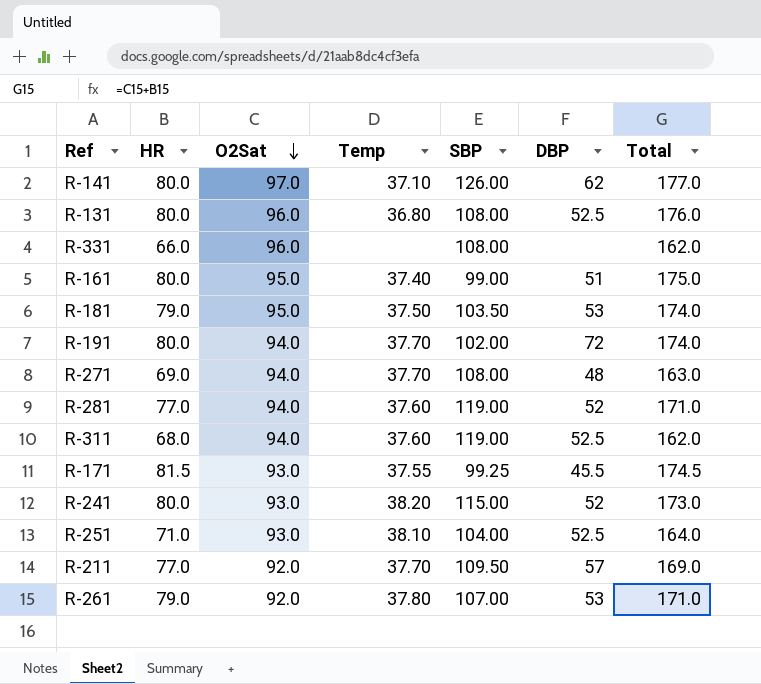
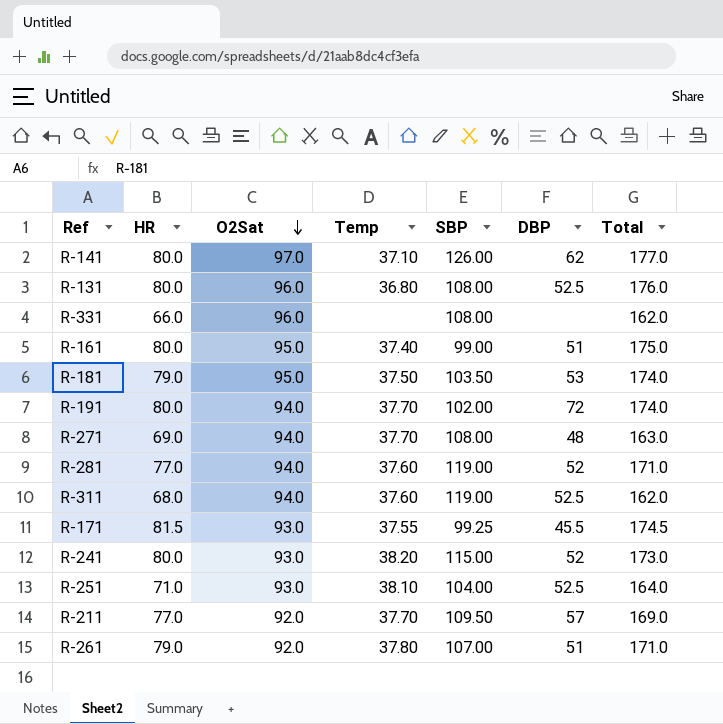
R-261 | DBP: 53 -> 51

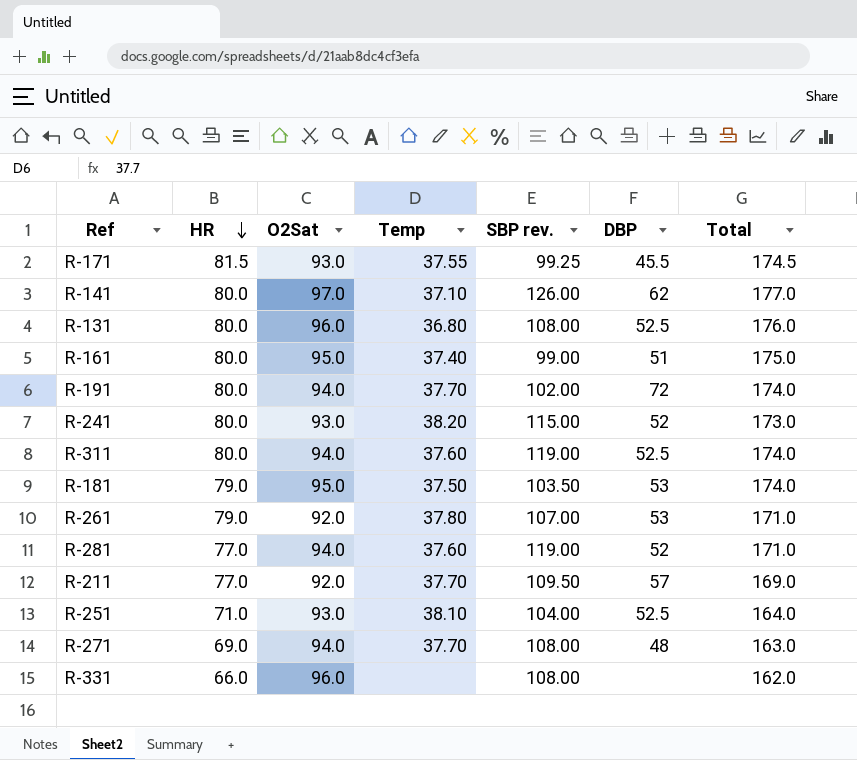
row order: O2Sat descending -> HR descending
column name: SBP -> SBP rev.
R-311 | HR: 68.0 -> 80.0
R-311 | Total: 162.0 -> 174.0
R-261 | DBP: 51 -> 53

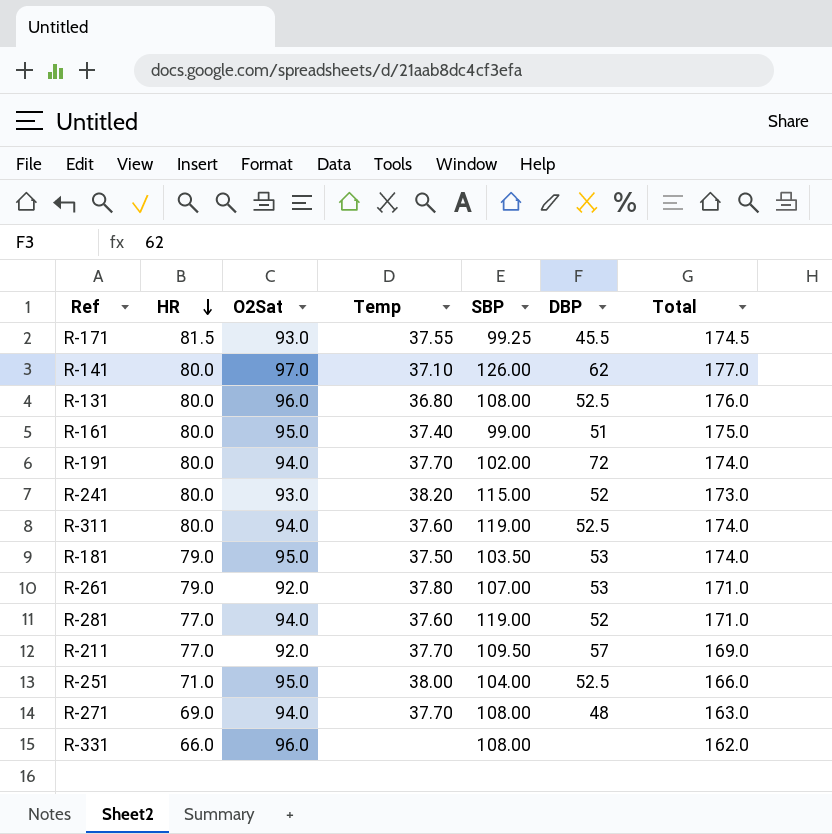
column name: SBP rev. -> SBP
R-251 | O2Sat: 93.0 -> 95.0
R-251 | Temp: 38.10 -> 38.00
R-251 | Total: 164.0 -> 166.0

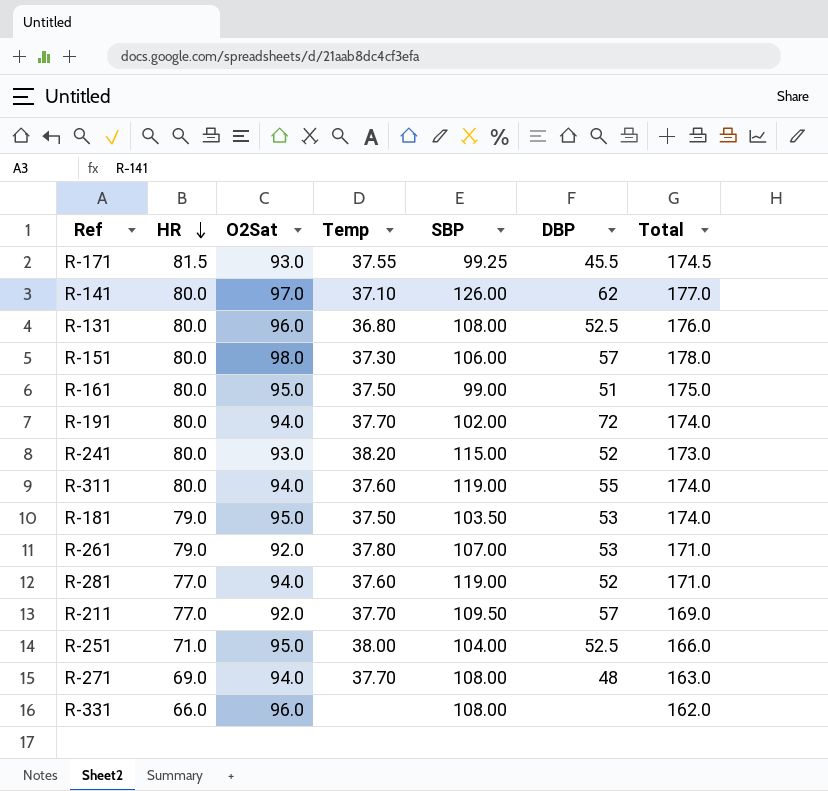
row R-151: none -> 80.0 | 98.0 | 37.30 | 106.00 | 57 | 178.0
R-161 | Temp: 37.40 -> 37.50
R-311 | DBP: 52.5 -> 55

